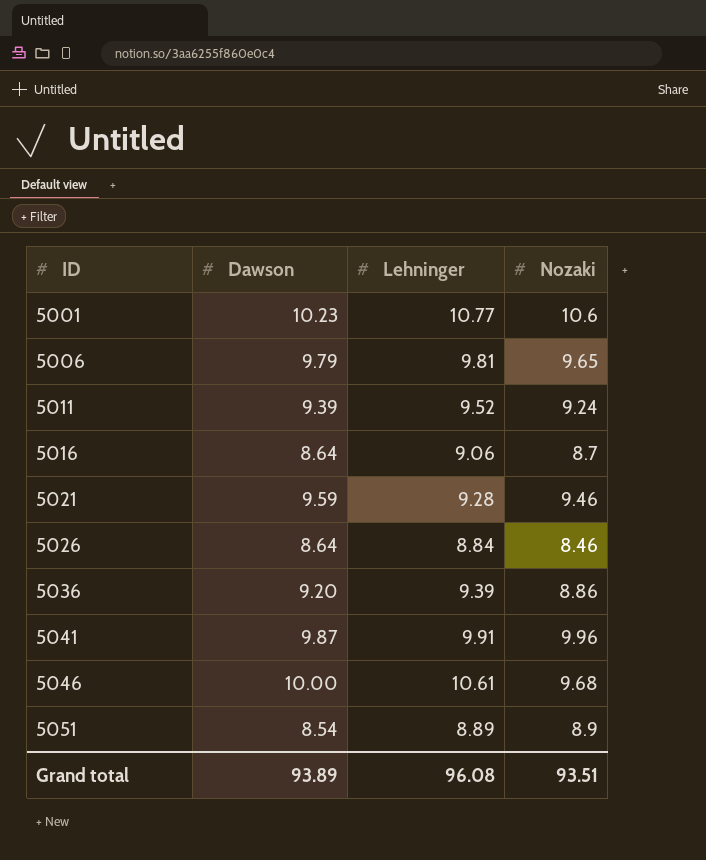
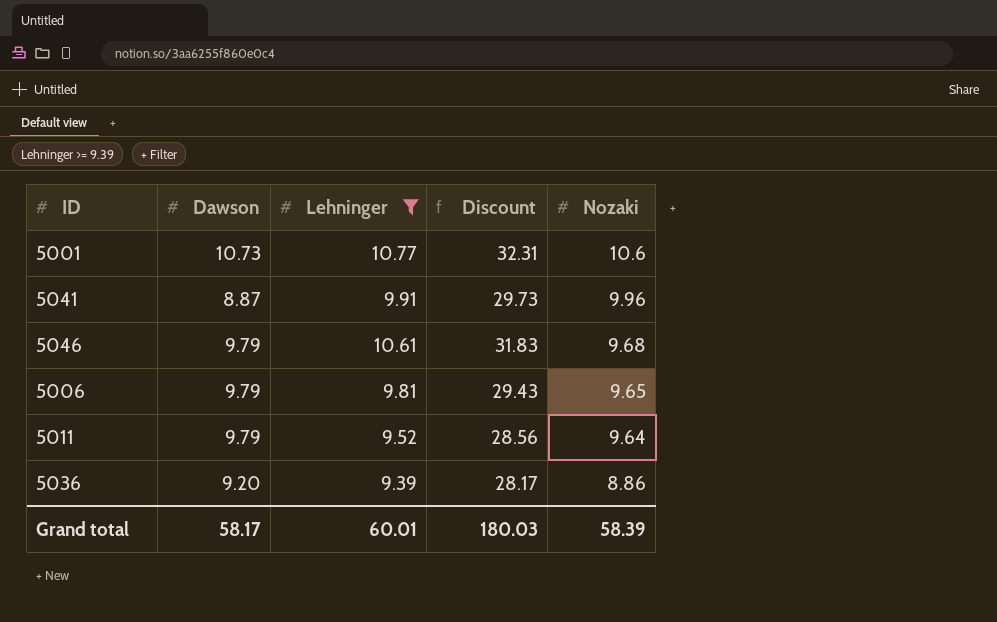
filter: none -> Lehninger >= 9.39
row order: ID ascending -> Nozaki descending
column Discount | formula: none -> [Lehninger] * 3
5001 | Dawson: 10.23 -> 10.73
5041 | Dawson: 9.87 -> 8.87
5046 | Dawson: 10.00 -> 9.79
5011 | Dawson: 9.39 -> 9.79
5011 | Nozaki: 9.24 -> 9.64
Grand total | Dawson: 93.89 -> 58.17
Grand total | Lehninger: 96.08 -> 60.01
Grand total | Nozaki: 93.51 -> 58.39

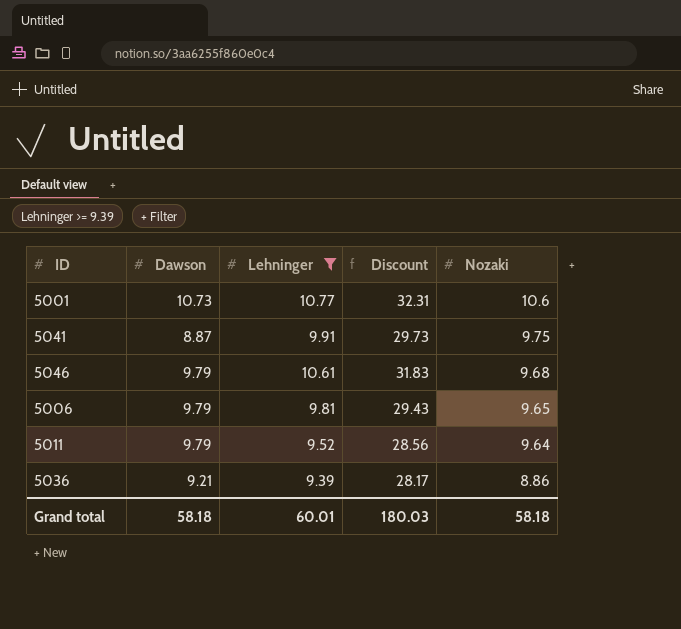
5041 | Nozaki: 9.96 -> 9.75
5036 | Dawson: 9.20 -> 9.21
Grand total | Dawson: 58.17 -> 58.18
Grand total | Nozaki: 58.39 -> 58.18

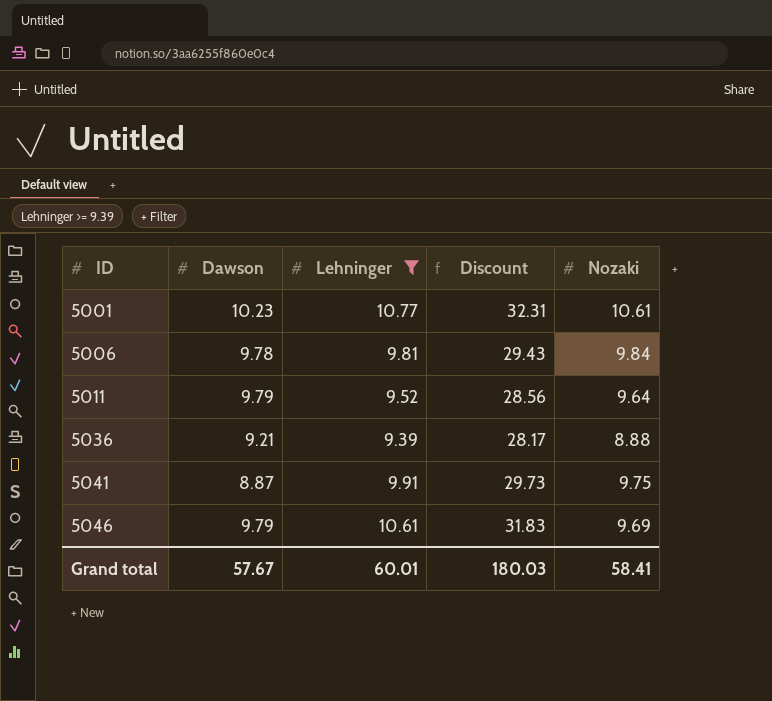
row order: Nozaki descending -> ID ascending
5001 | Dawson: 10.73 -> 10.23
5001 | Nozaki: 10.6 -> 10.61
5006 | Dawson: 9.79 -> 9.78
5006 | Nozaki: 9.65 -> 9.84
5036 | Nozaki: 8.86 -> 8.88
5046 | Nozaki: 9.68 -> 9.69
Grand total | Dawson: 58.18 -> 57.67
Grand total | Nozaki: 58.18 -> 58.41

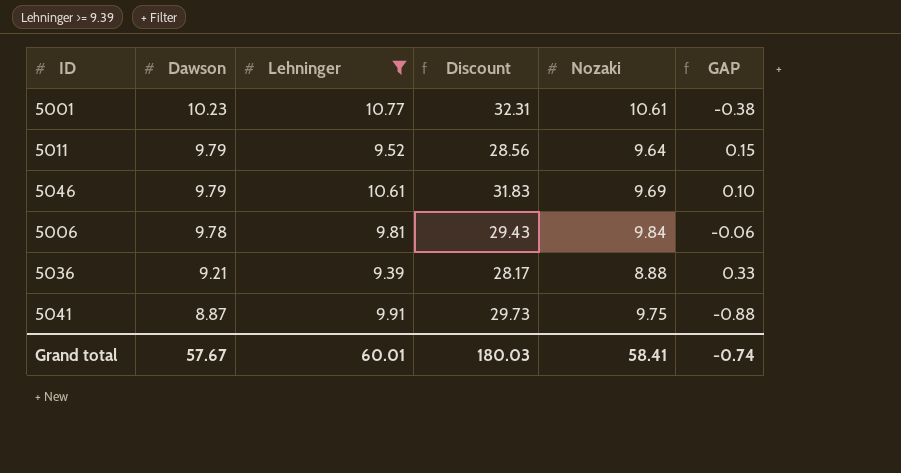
row order: ID ascending -> Dawson descending
column GAP | formula: none -> [Dawson] - [Nozaki]

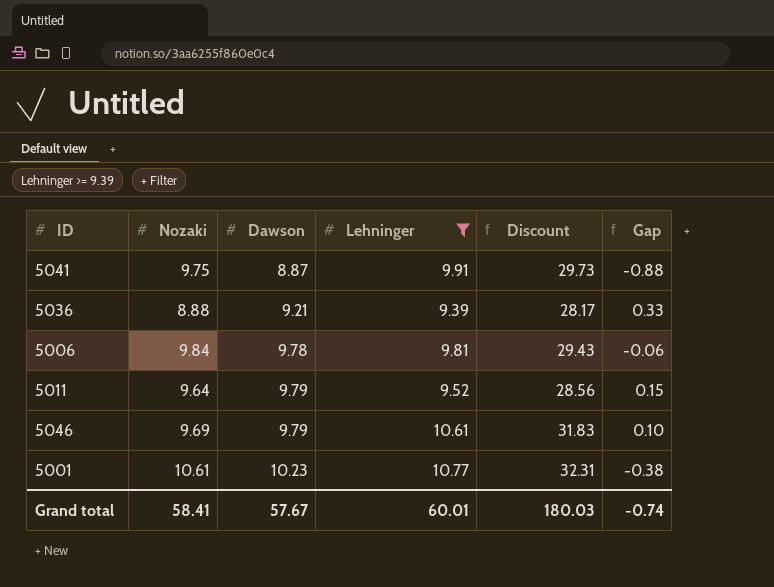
row order: Dawson descending -> Dawson ascending
column Nozaki | position: 5 -> 2
column name: GAP -> Gap

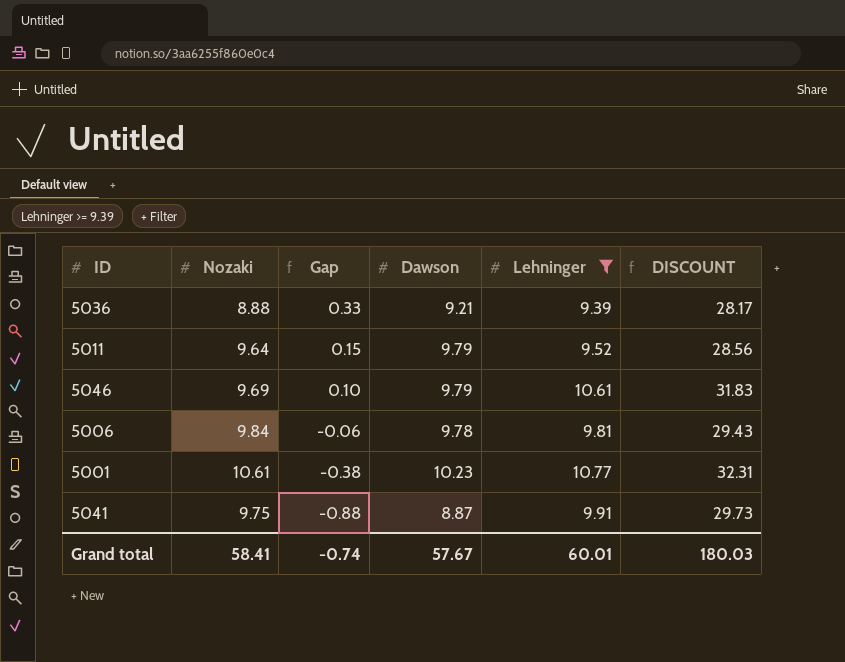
row order: Dawson ascending -> Gap descending
column Gap | position: 6 -> 3
column name: Discount -> DISCOUNT

